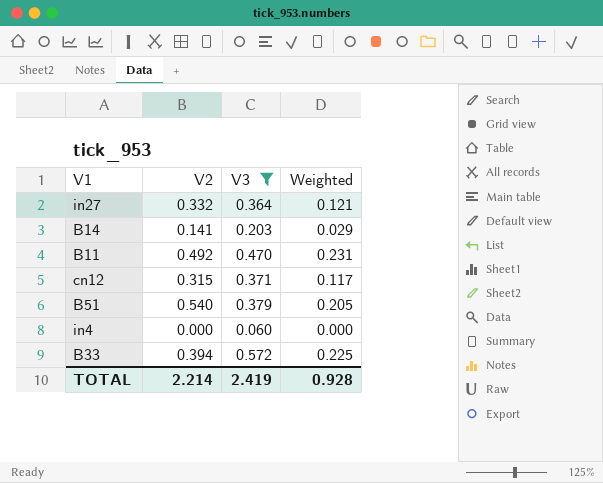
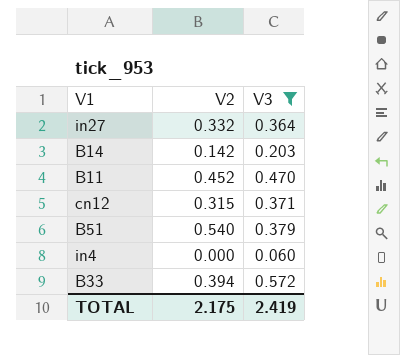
column Weighted | formula: [V2] * [V3] -> none
B14 | V2: 0.141 -> 0.142
B11 | V2: 0.492 -> 0.452
TOTAL | V2: 2.214 -> 2.175

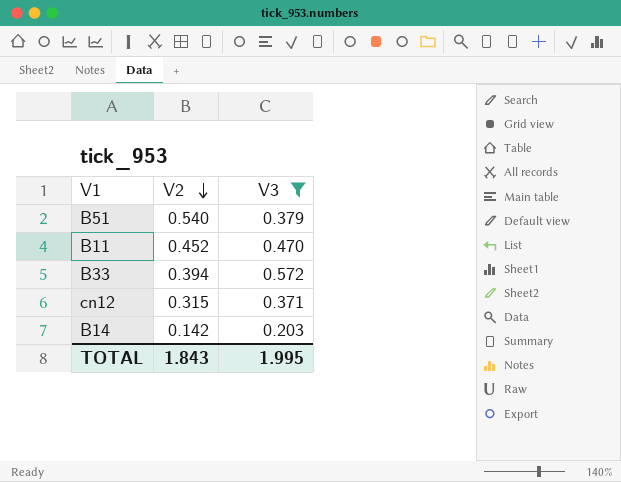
row order: none -> V2 descending
row in27: 0.332 | 0.364 -> none
row in4: 0.000 | 0.060 -> none
TOTAL | V2: 2.175 -> 1.843
TOTAL | V3: 2.419 -> 1.995

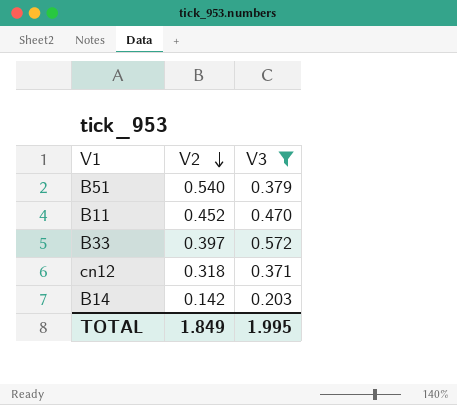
B33 | V2: 0.394 -> 0.397
cn12 | V2: 0.315 -> 0.318
TOTAL | V2: 1.843 -> 1.849

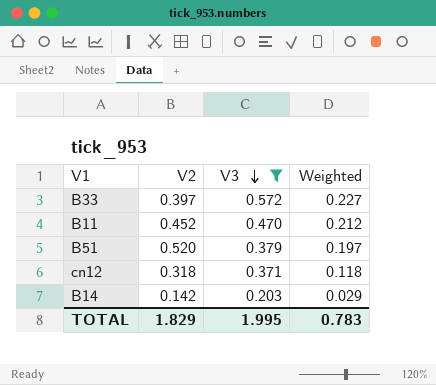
row order: V2 descending -> V3 descending
column Weighted | formula: none -> [V2] * [V3]
B51 | V2: 0.540 -> 0.520
TOTAL | V2: 1.849 -> 1.829

